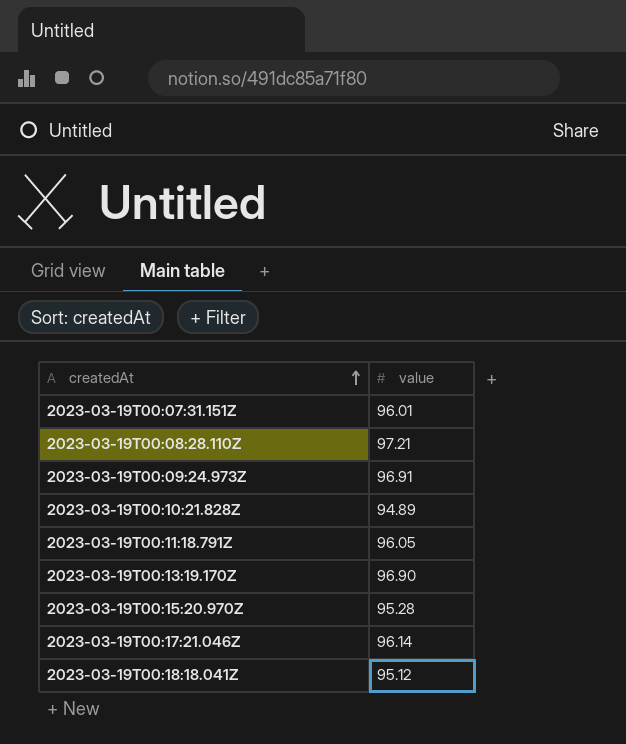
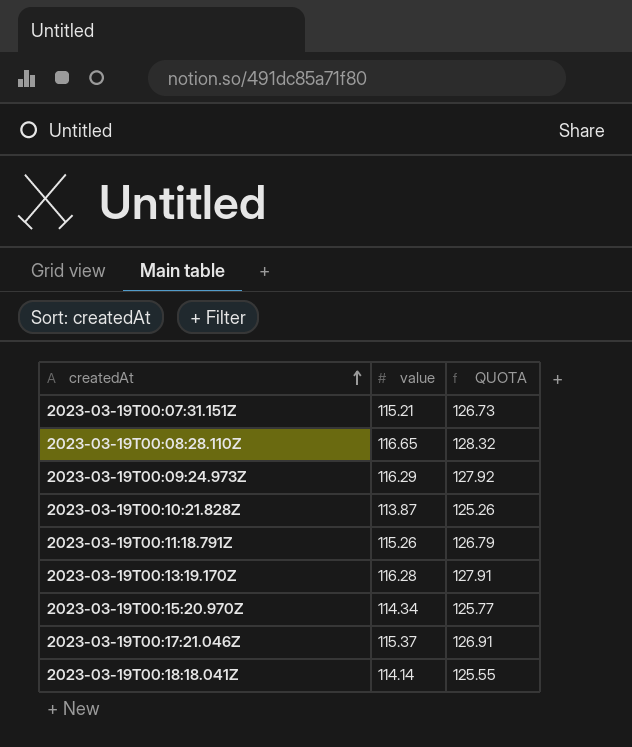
column QUOTA | formula: none -> [value] * 1.1
2023-03-19T00:07:31.151Z | value: 96.01 -> 115.21
2023-03-19T00:08:28.110Z | value: 97.21 -> 116.65
2023-03-19T00:09:24.973Z | value: 96.91 -> 116.29
2023-03-19T00:10:21.828Z | value: 94.89 -> 113.87
2023-03-19T00:11:18.791Z | value: 96.05 -> 115.26
2023-03-19T00:13:19.170Z | value: 96.90 -> 116.28
2023-03-19T00:15:20.970Z | value: 95.28 -> 114.34
2023-03-19T00:17:21.046Z | value: 96.14 -> 115.37
2023-03-19T00:18:18.041Z | value: 95.12 -> 114.14

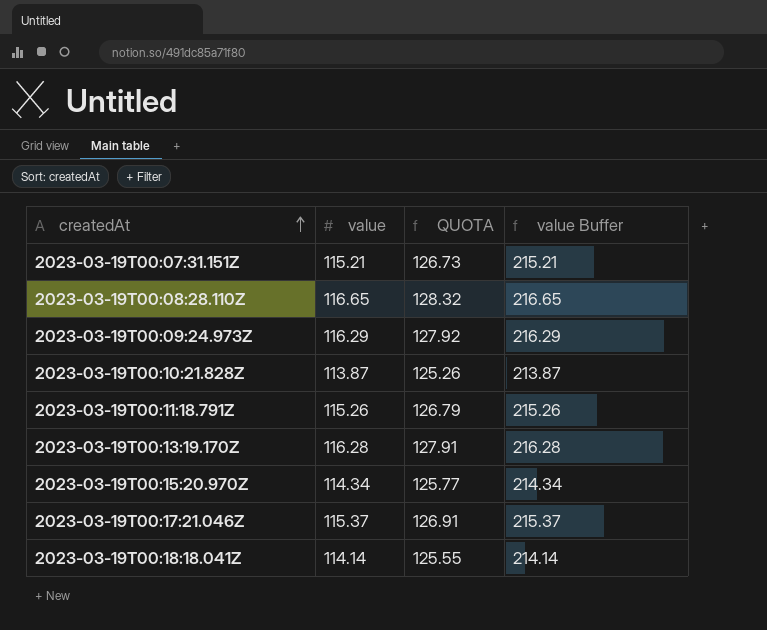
column value Buffer | formula: none -> [value] + 100

